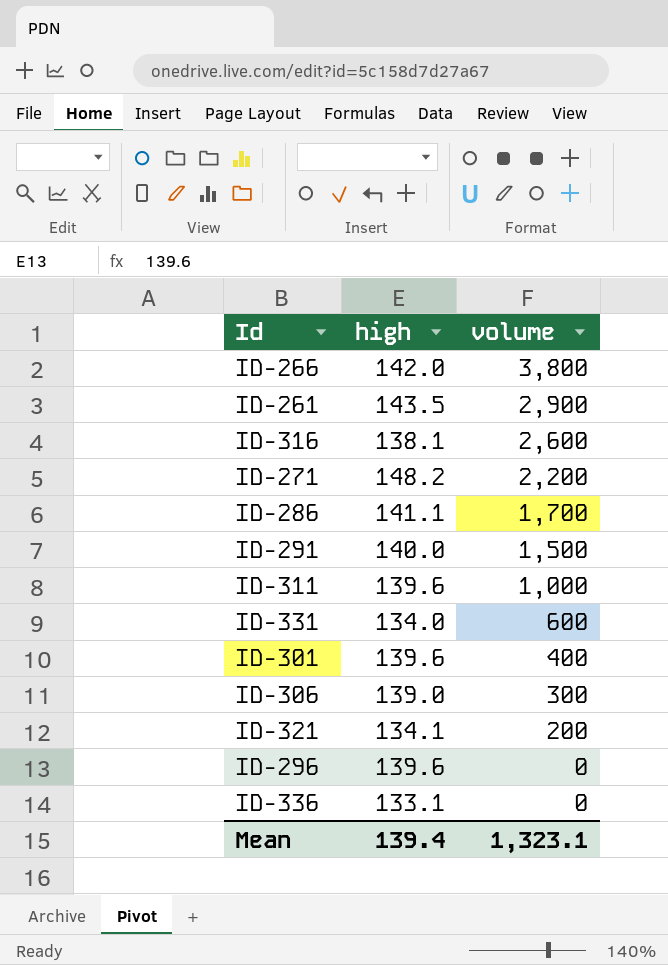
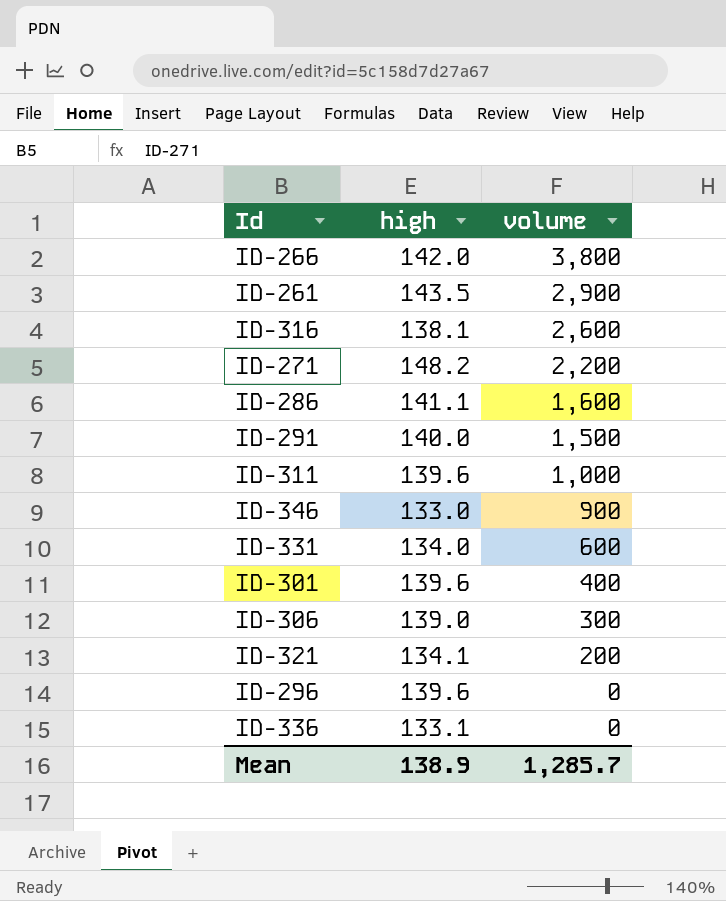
ID-286 | volume: 1,700 -> 1,600
row ID-346: none -> 133.0 | 900
Mean | high: 139.4 -> 138.9
Mean | volume: 1,323.1 -> 1,285.7

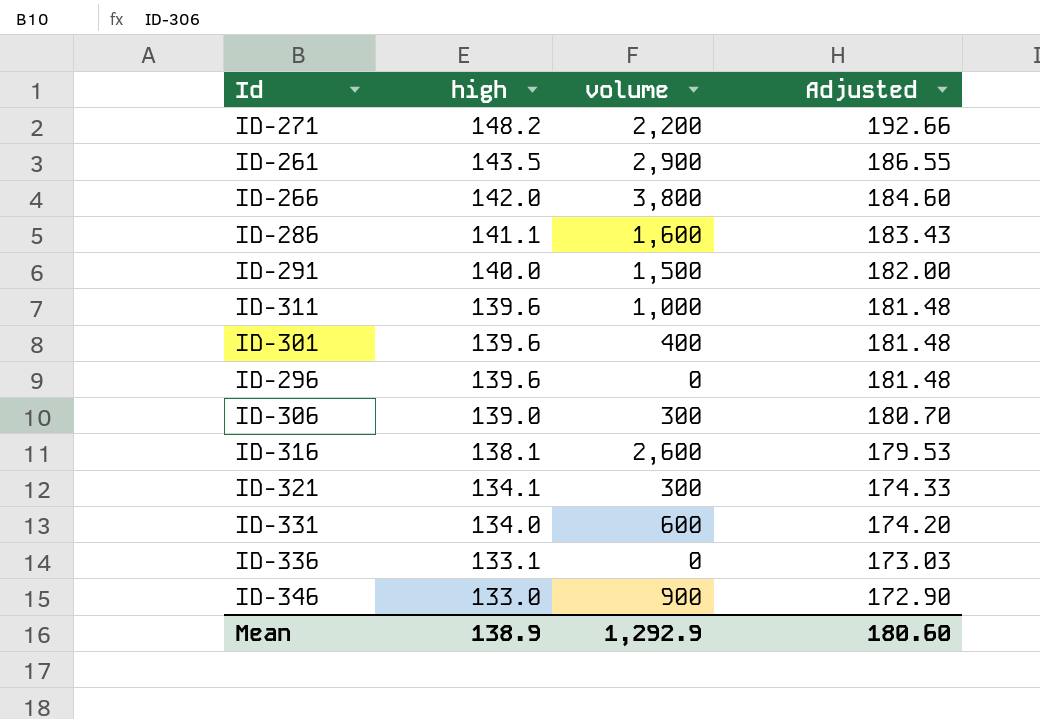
row order: volume descending -> high descending
column Adjusted | formula: none -> [high] * 1.3
ID-321 | volume: 200 -> 300
Mean | volume: 1,285.7 -> 1,292.9

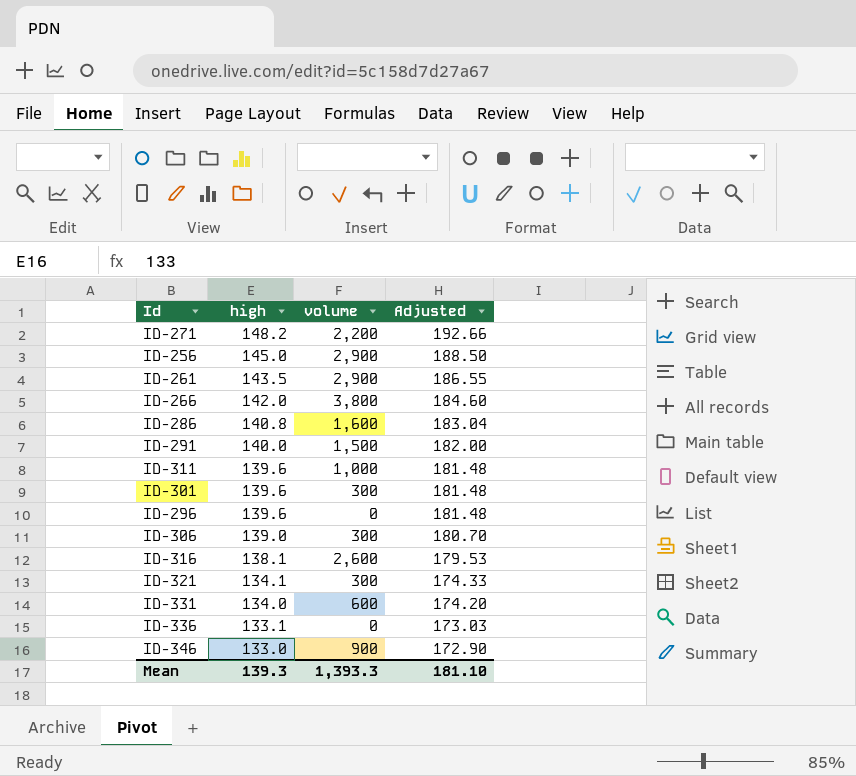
row ID-256: none -> 145.0 | 2,900 | 188.50
ID-286 | high: 141.1 -> 140.8
ID-286 | Adjusted: 183.43 -> 183.04
ID-301 | volume: 400 -> 300
Mean | high: 138.9 -> 139.3
Mean | volume: 1,292.9 -> 1,393.3
Mean | Adjusted: 180.60 -> 181.10

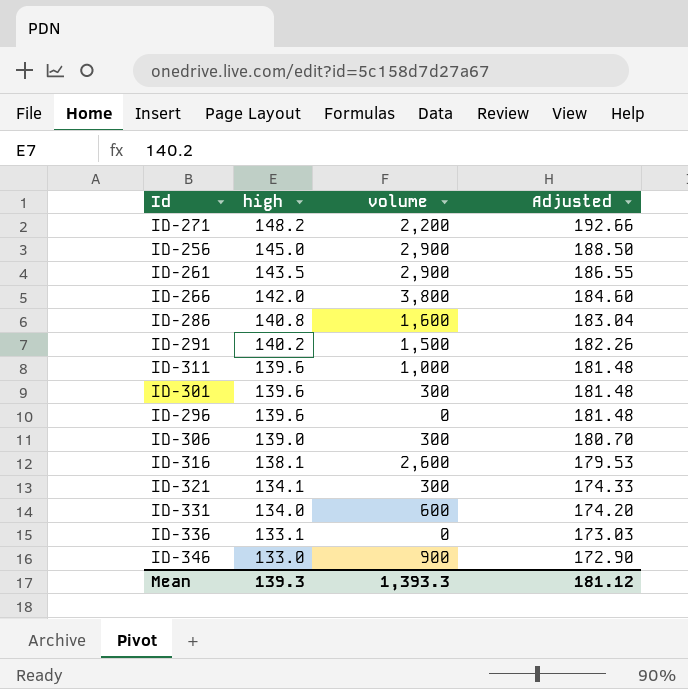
ID-291 | high: 140.0 -> 140.2
ID-291 | Adjusted: 182.00 -> 182.26
Mean | Adjusted: 181.10 -> 181.12

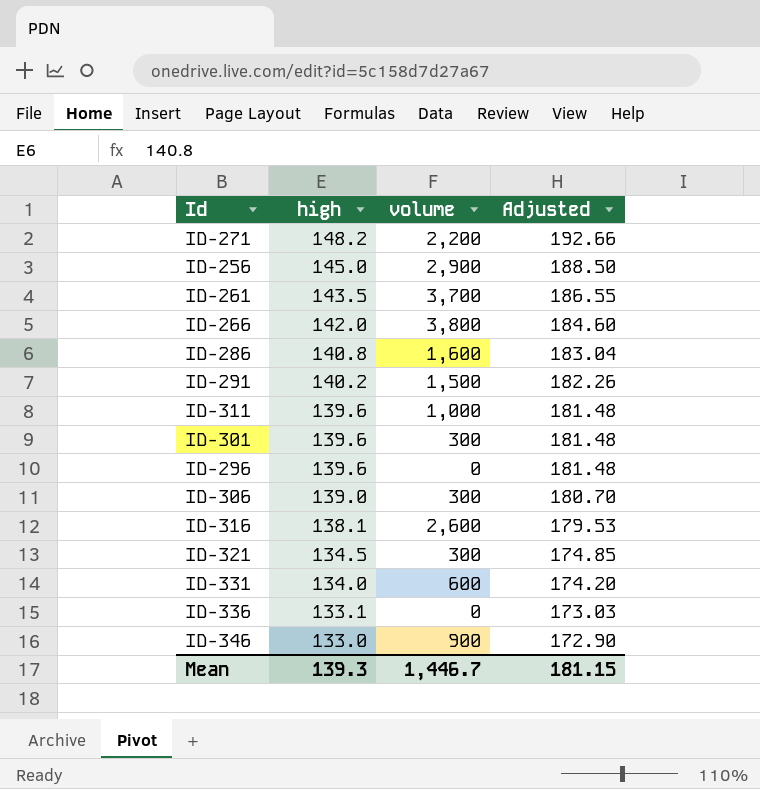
ID-261 | volume: 2,900 -> 3,700
ID-321 | high: 134.1 -> 134.5
ID-321 | Adjusted: 174.33 -> 174.85
Mean | volume: 1,393.3 -> 1,446.7
Mean | Adjusted: 181.12 -> 181.15

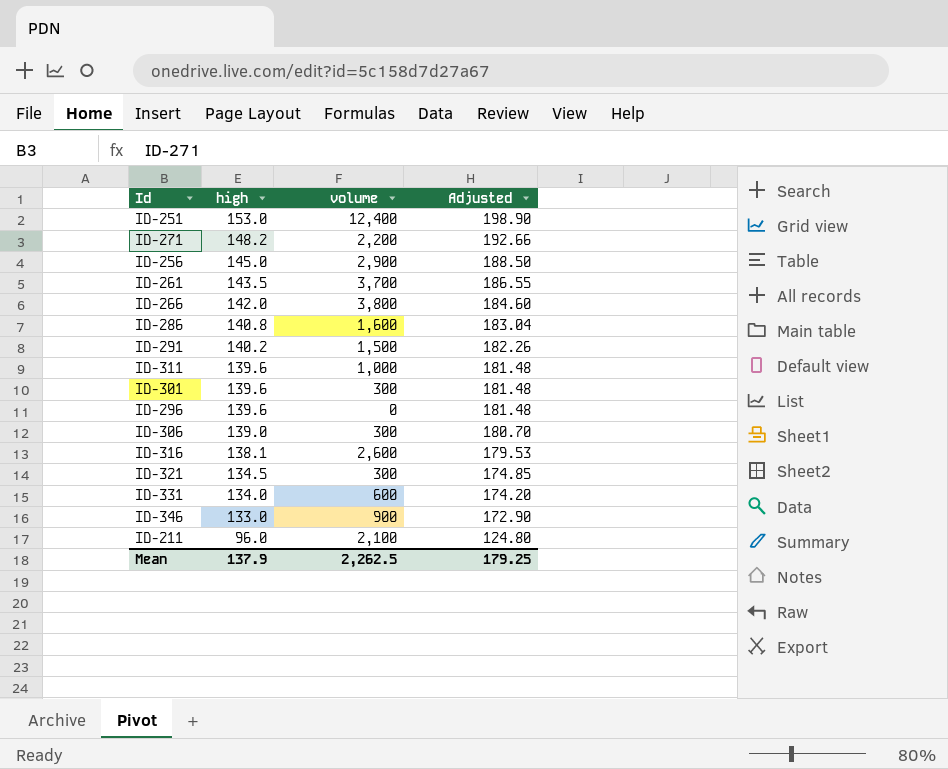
row ID-336: 133.1 | 0 | 173.03 -> none
row ID-251: none -> 153.0 | 12,400 | 198.90
row ID-211: none -> 96.0 | 2,100 | 124.80
Mean | high: 139.3 -> 137.9
Mean | volume: 1,446.7 -> 2,262.5
Mean | Adjusted: 181.15 -> 179.25

